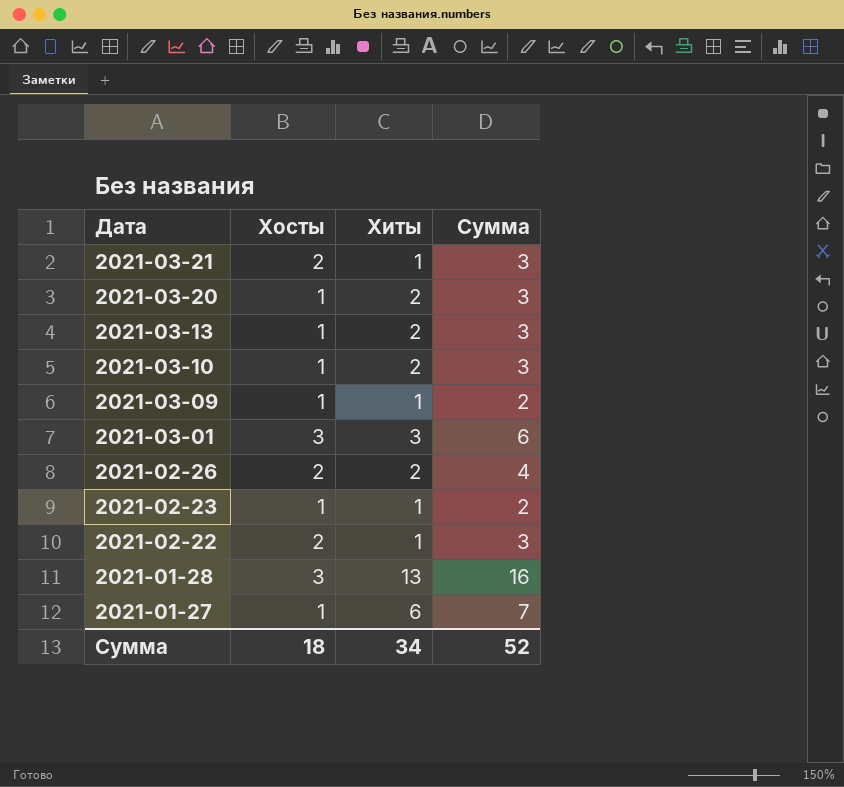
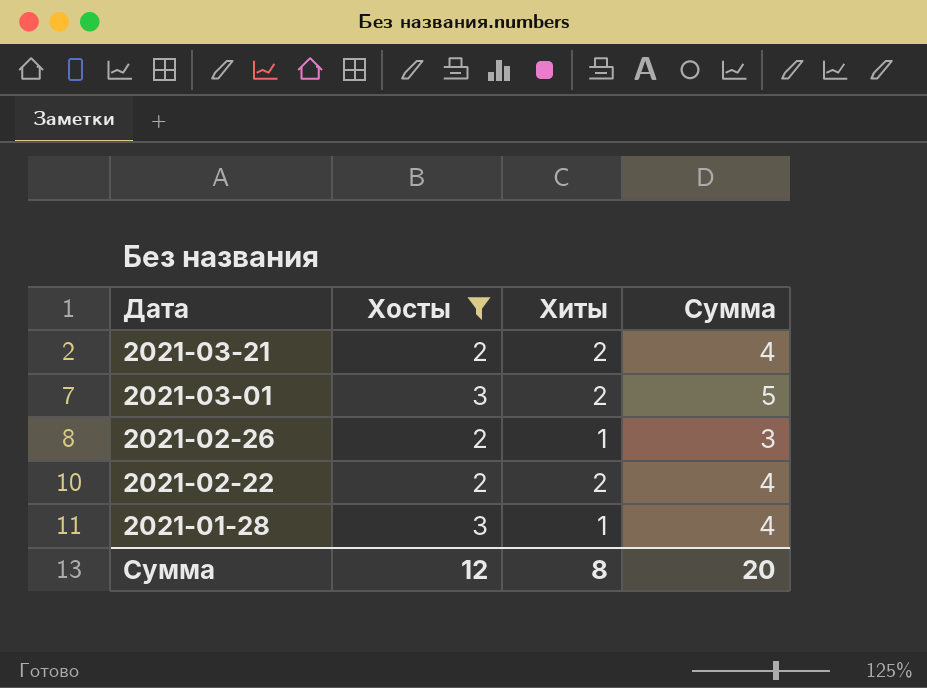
filter: none -> Хосты != 1
2021-03-21 | Хиты: 1 -> 2
2021-03-21 | Сумма: 3 -> 4
2021-03-01 | Хиты: 3 -> 2
2021-03-01 | Сумма: 6 -> 5
2021-02-26 | Хиты: 2 -> 1
2021-02-26 | Сумма: 4 -> 3
2021-02-22 | Хиты: 1 -> 2
2021-02-22 | Сумма: 3 -> 4
2021-01-28 | Хиты: 13 -> 1
2021-01-28 | Сумма: 16 -> 4
Сумма | Хосты: 18 -> 12
Сумма | Хиты: 34 -> 8
Сумма | Сумма: 52 -> 20

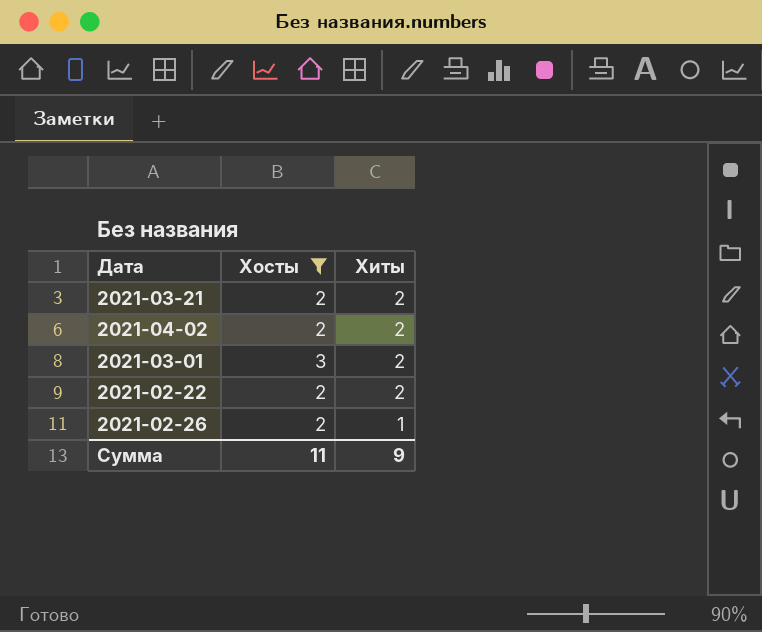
row order: Дата descending -> Хиты descending
column Сумма | formula: [Хосты] + [Хиты] -> none
row 2021-01-28: 3 | 1 | 4 -> none
row 2021-04-02: none -> 2 | 2
Сумма | Хосты: 12 -> 11
Сумма | Хиты: 8 -> 9

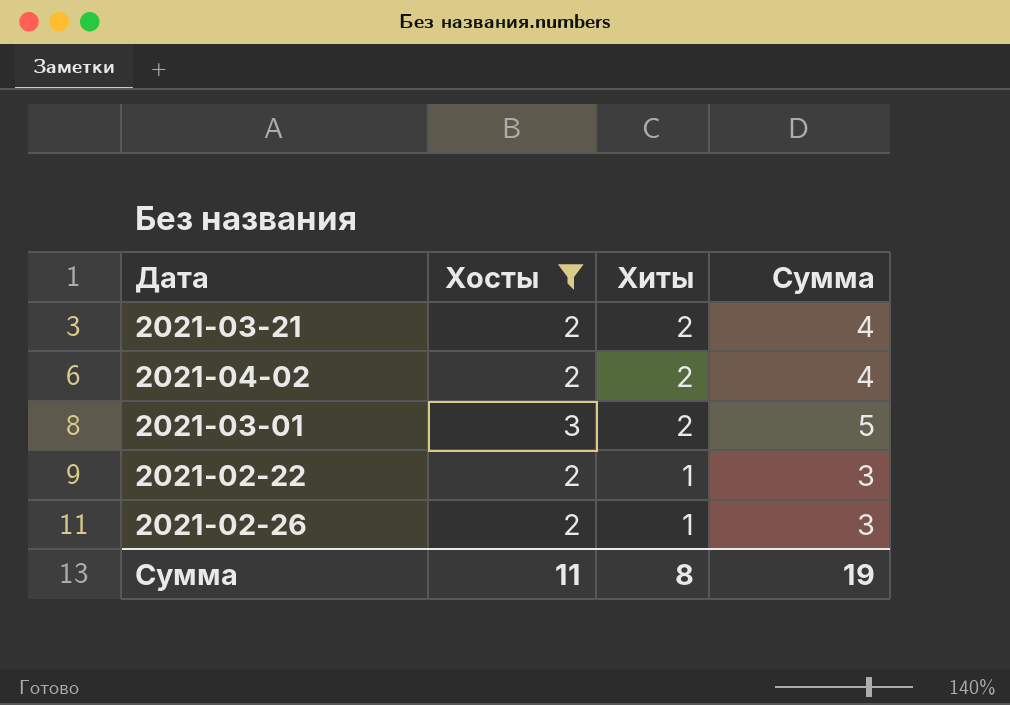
column Сумма | formula: none -> [Хосты] + [Хиты]
2021-02-22 | Хиты: 2 -> 1
Сумма | Хиты: 9 -> 8

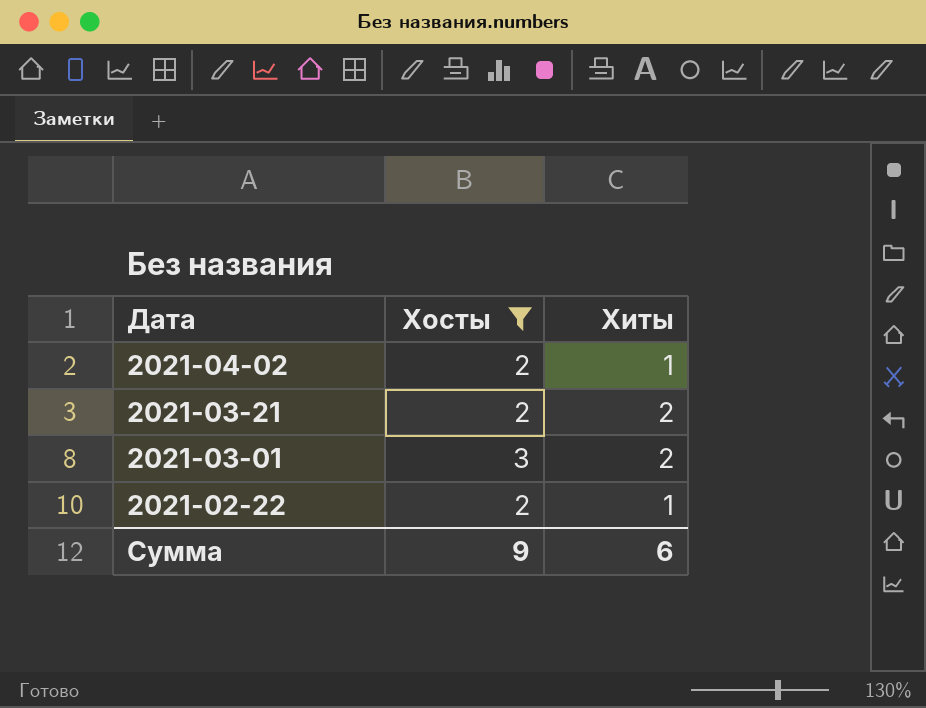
row order: Хиты descending -> Дата descending
column Сумма | formula: [Хосты] + [Хиты] -> none
row 2021-02-26: 2 | 1 | 3 -> none
2021-04-02 | Хиты: 2 -> 1
Сумма | Хосты: 11 -> 9
Сумма | Хиты: 8 -> 6

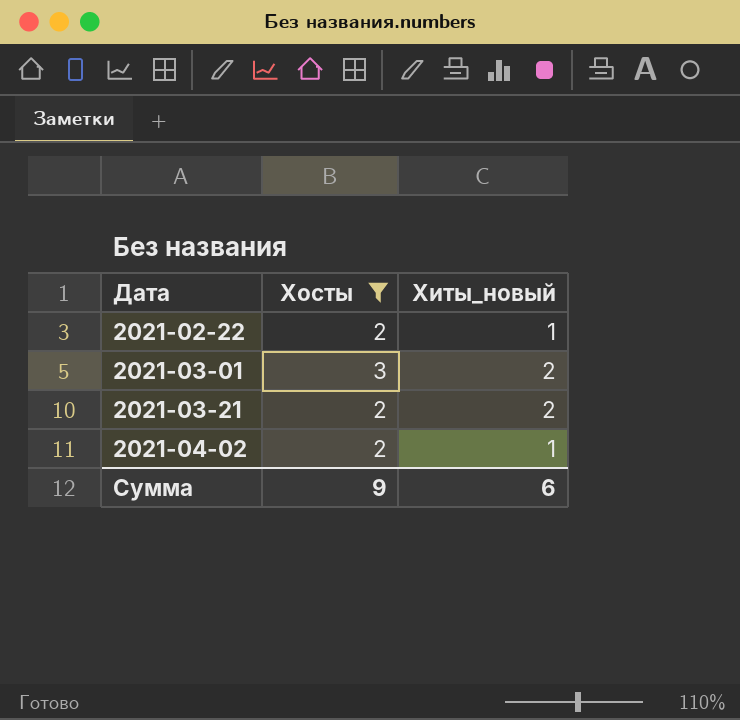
row order: Дата descending -> Дата ascending
column name: Хиты -> Хиты_новый

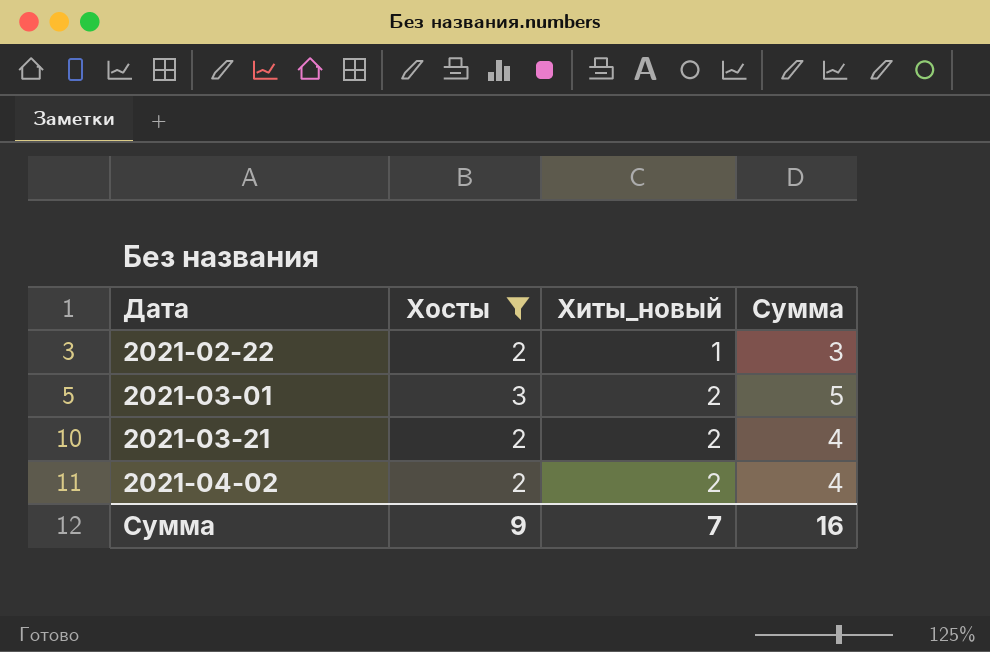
column Сумма | formula: none -> [Хосты] + [Хиты_новый]
2021-04-02 | Хиты_новый: 1 -> 2
Сумма | Хиты_новый: 6 -> 7

